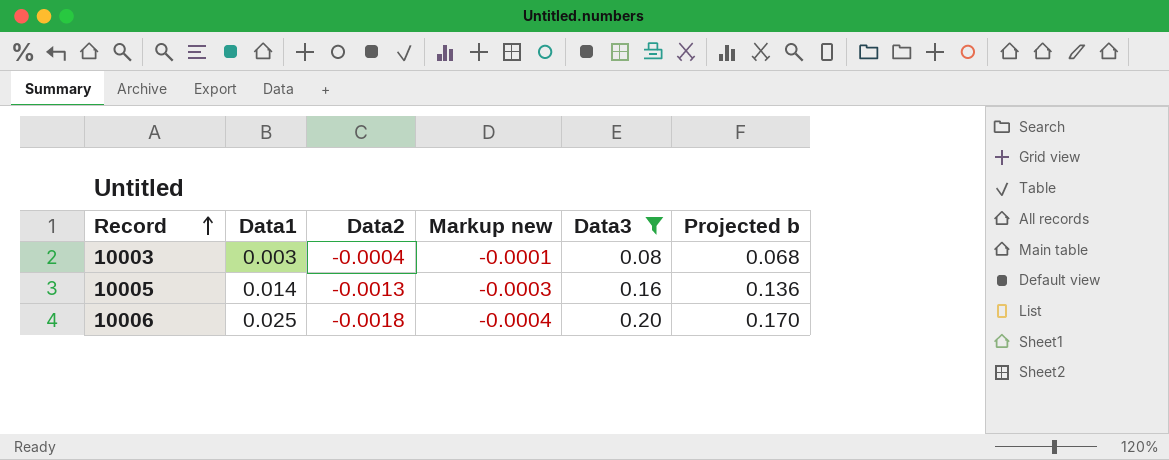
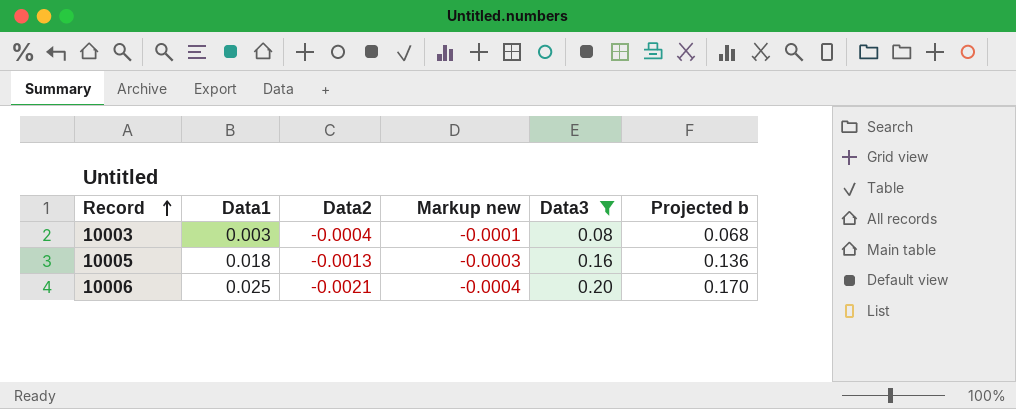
10005 | Data1: 0.014 -> 0.018
10006 | Data2: -0.0018 -> -0.0021

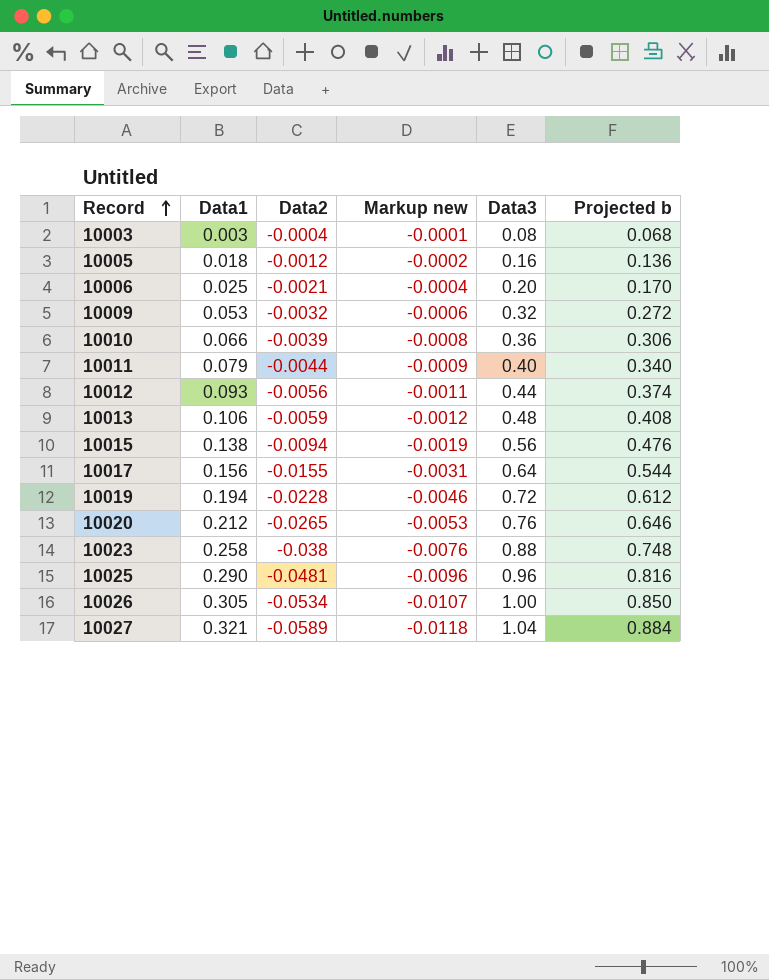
filter: Data3 <= 0.20 -> none
10005 | Data2: -0.0013 -> -0.0012
10005 | Markup new: -0.0003 -> -0.0002

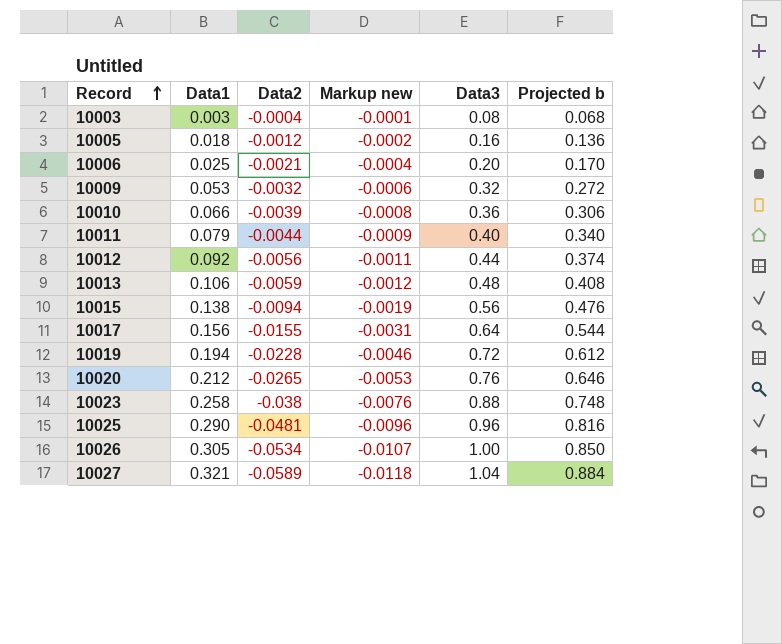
10012 | Data1: 0.093 -> 0.092

